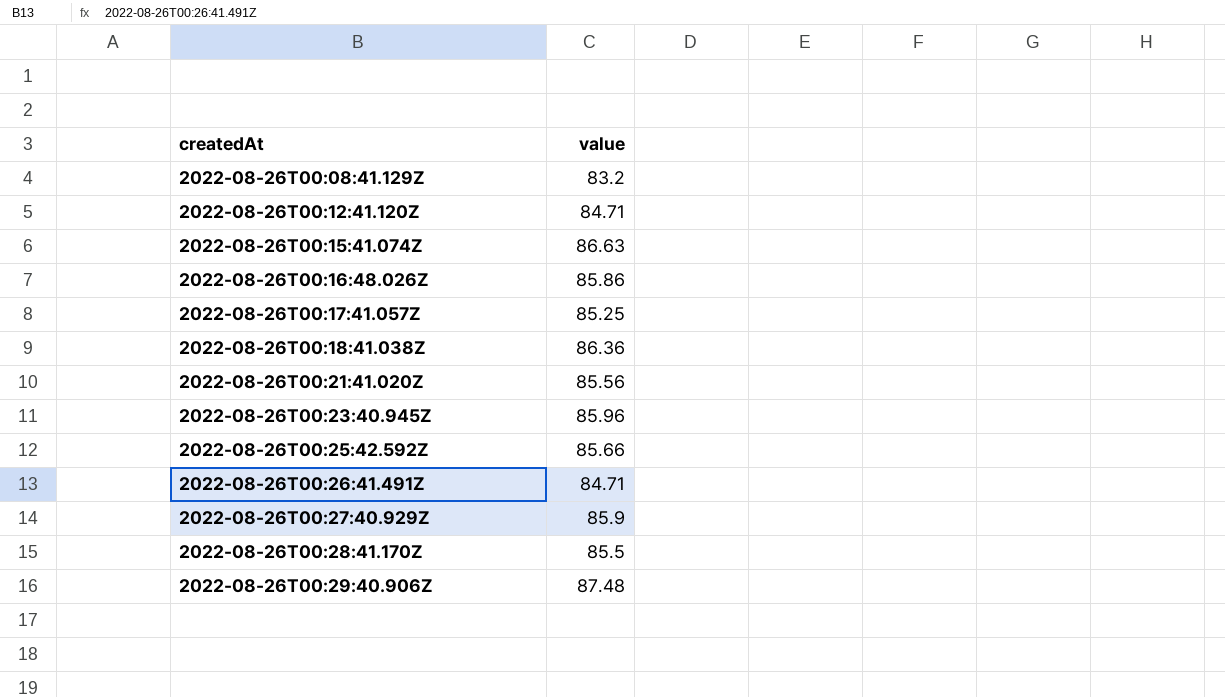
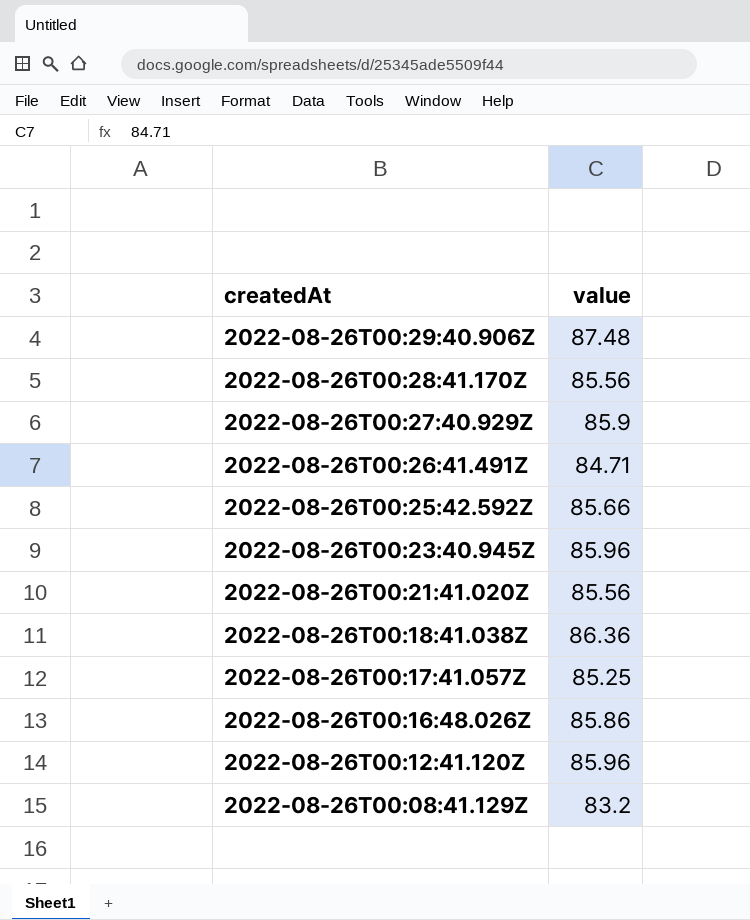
row order: createdAt ascending -> createdAt descending
row 2022-08-26T00:15:41.074Z: 86.63 -> none
2022-08-26T00:28:41.170Z | value: 85.5 -> 85.56
2022-08-26T00:12:41.120Z | value: 84.71 -> 85.96

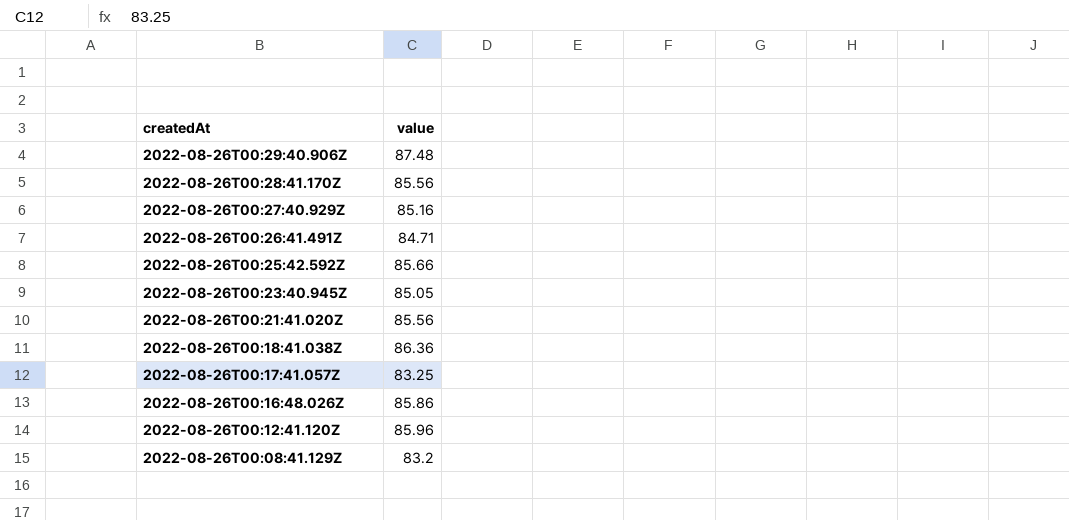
2022-08-26T00:27:40.929Z | value: 85.9 -> 85.16
2022-08-26T00:23:40.945Z | value: 85.96 -> 85.05
2022-08-26T00:17:41.057Z | value: 85.25 -> 83.25

